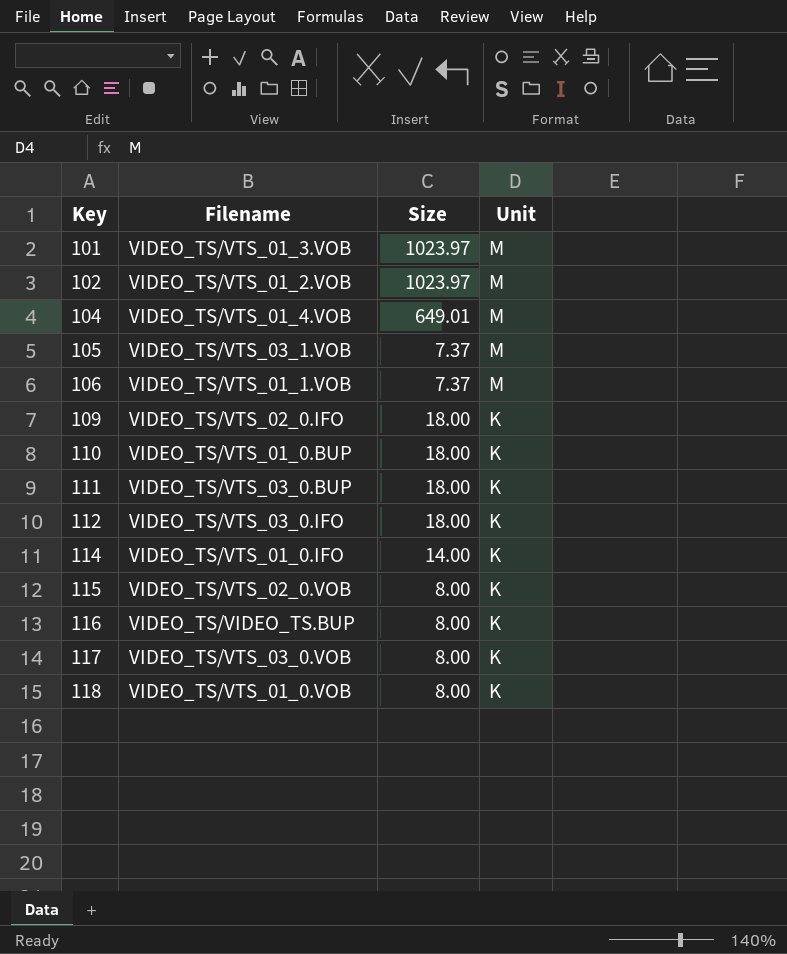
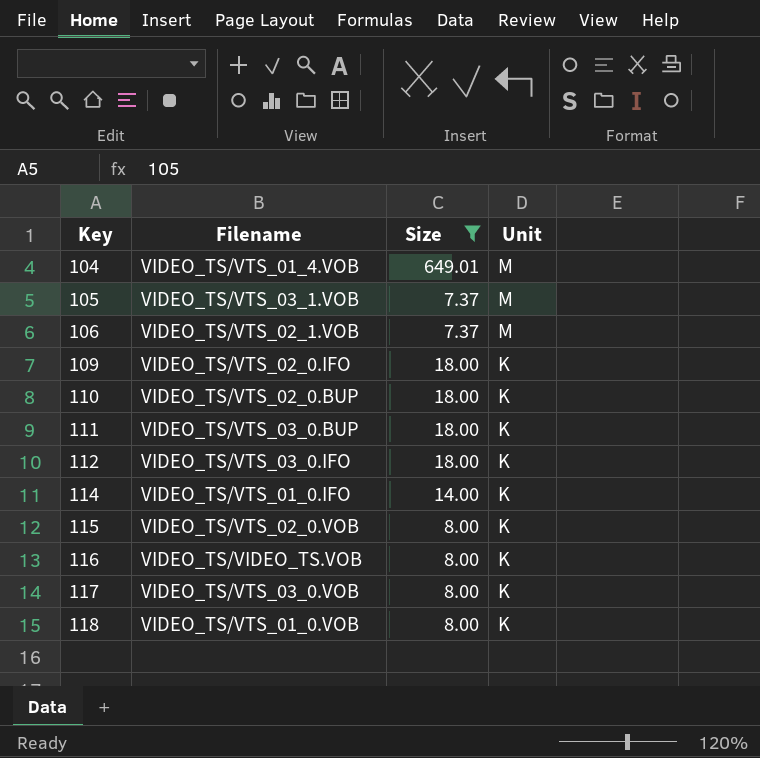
filter: none -> Size != 1023.97
106 | Filename: VIDEO_TS/VTS_01_1.VOB -> VIDEO_TS/VTS_02_1.VOB
110 | Filename: VIDEO_TS/VTS_01_0.BUP -> VIDEO_TS/VTS_02_0.BUP
116 | Filename: VIDEO_TS/VIDEO_TS.BUP -> VIDEO_TS/VIDEO_TS.VOB

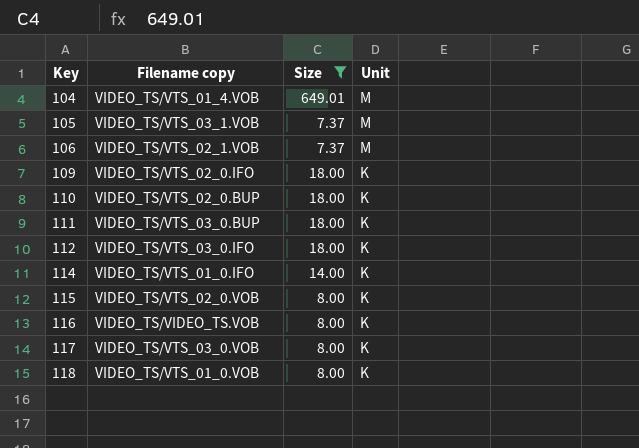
column name: Filename -> Filename copy

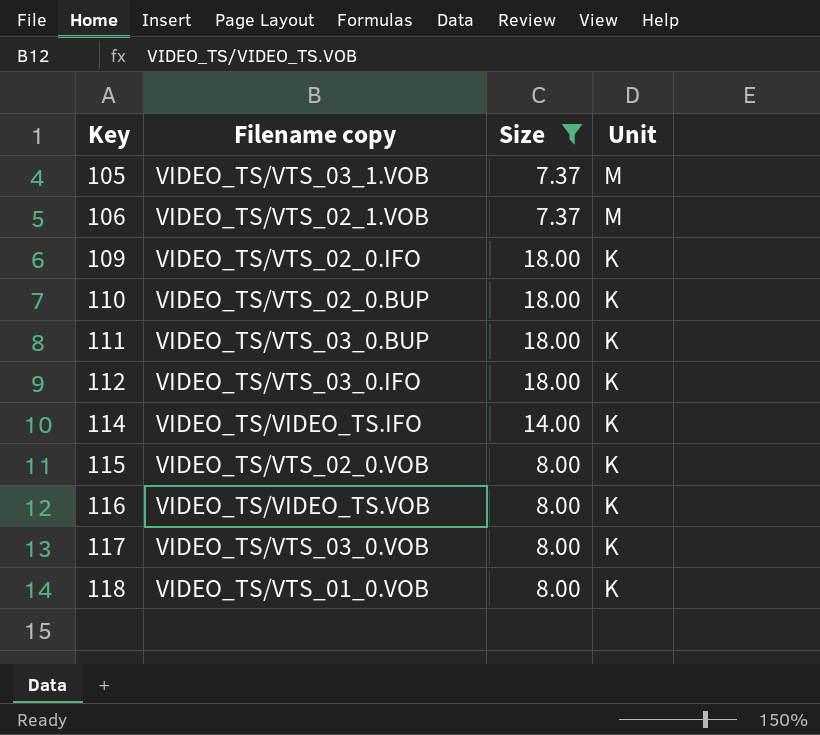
row 104: VIDEO_TS/VTS_01_4.VOB | 649.01 | M -> none
114 | Filename copy: VIDEO_TS/VTS_01_0.IFO -> VIDEO_TS/VIDEO_TS.IFO

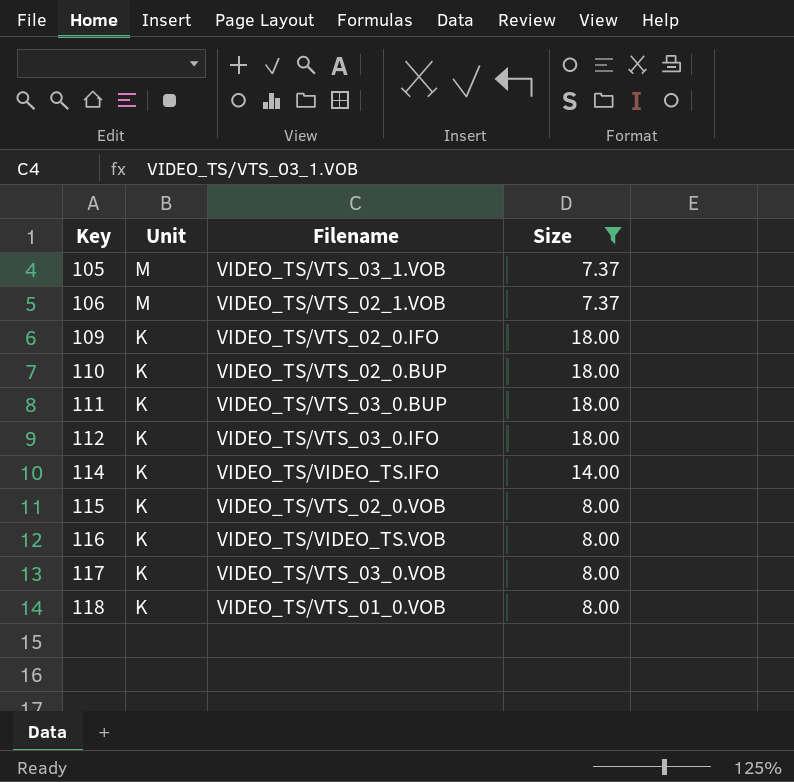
column Unit | position: 4 -> 2
column name: Filename copy -> Filename

